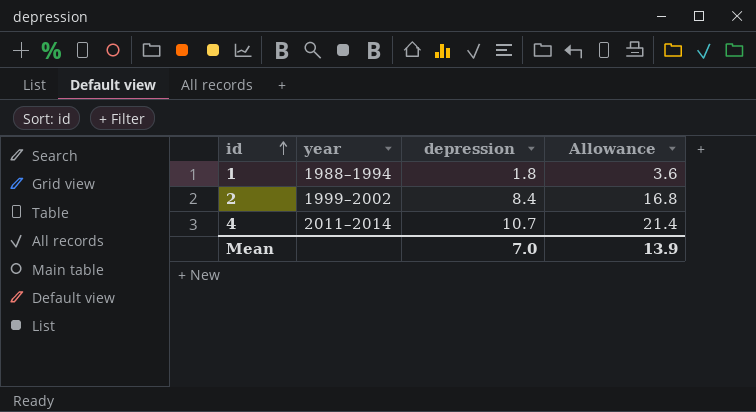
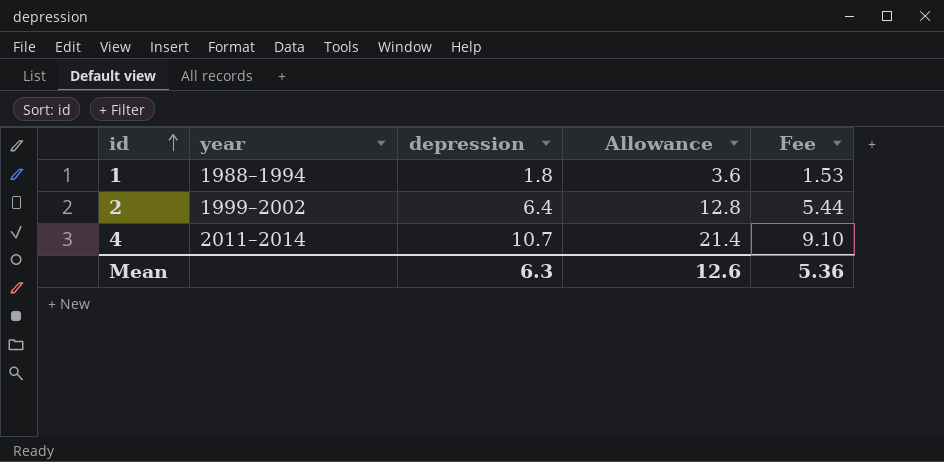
column Fee | formula: none -> [depression] * 0.85
2 | depression: 8.4 -> 6.4
2 | Allowance: 16.8 -> 12.8
Mean | depression: 7.0 -> 6.3
Mean | Allowance: 13.9 -> 12.6

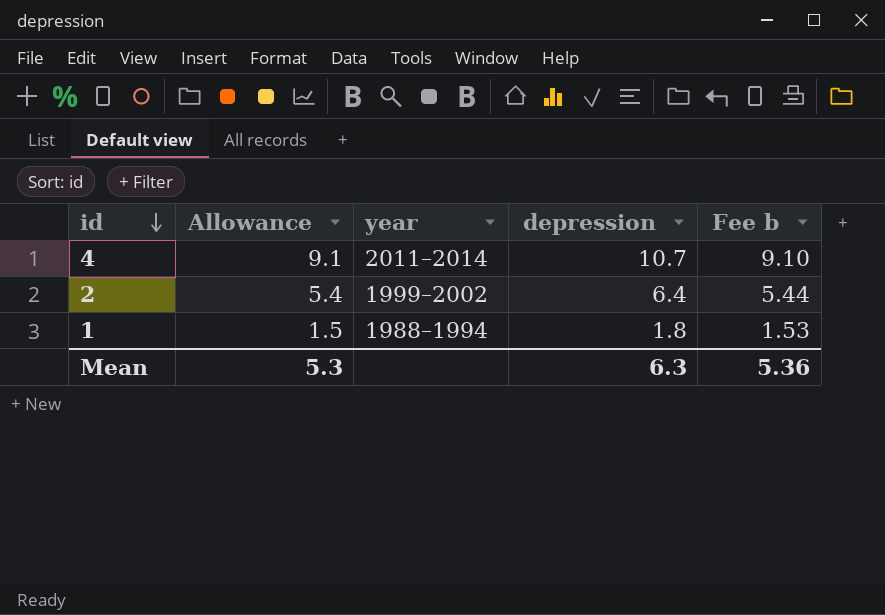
row order: id ascending -> id descending
column Allowance | formula: [depression] * 2 -> [depression] * 0.85
column Allowance | position: 4 -> 2
column name: Fee -> Fee b
Mean | Allowance: 12.6 -> 5.3

